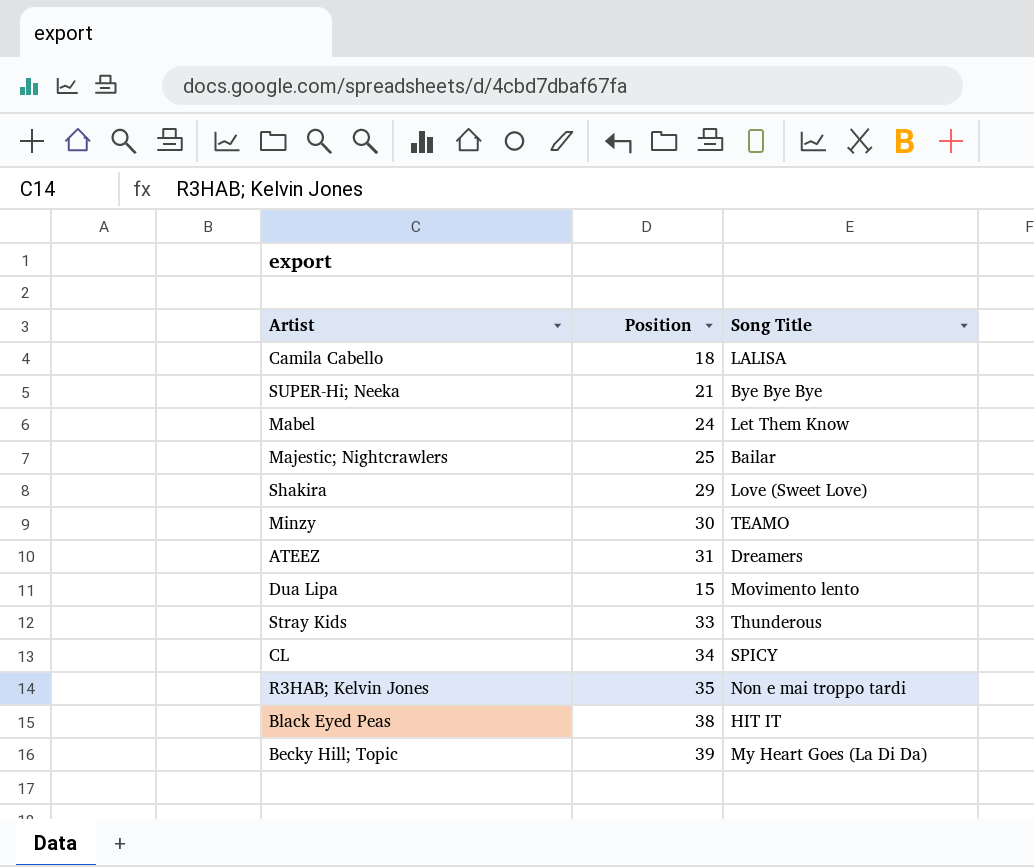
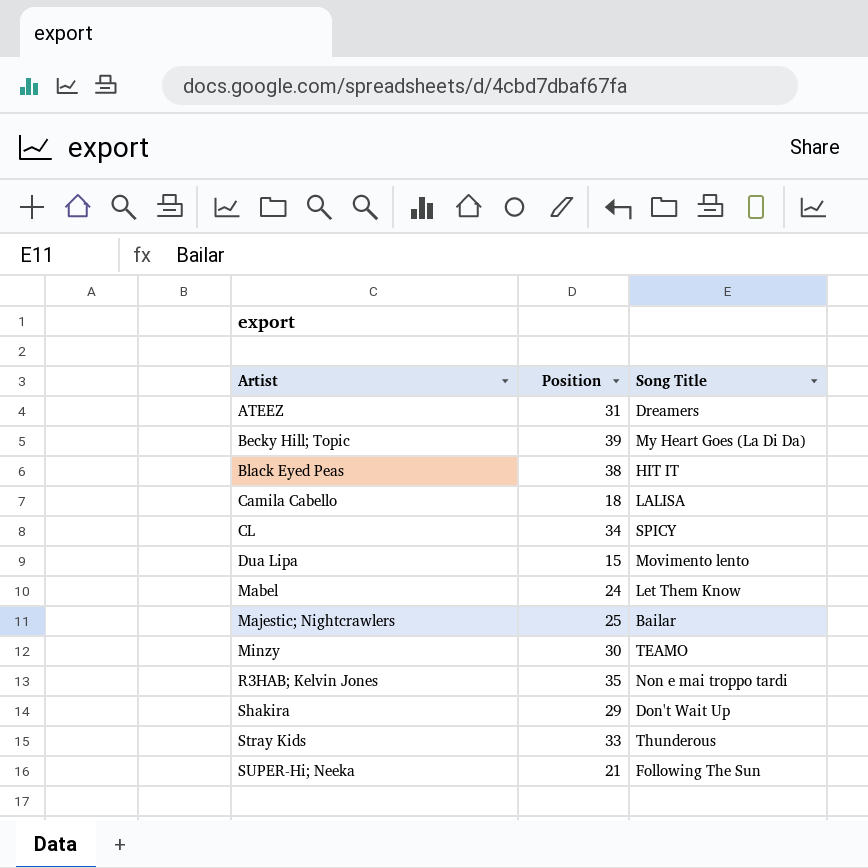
row order: none -> Artist ascending
Shakira | Song Title: Love (Sweet Love) -> Don't Wait Up
SUPER-Hi; Neeka | Song Title: Bye Bye Bye -> Following The Sun

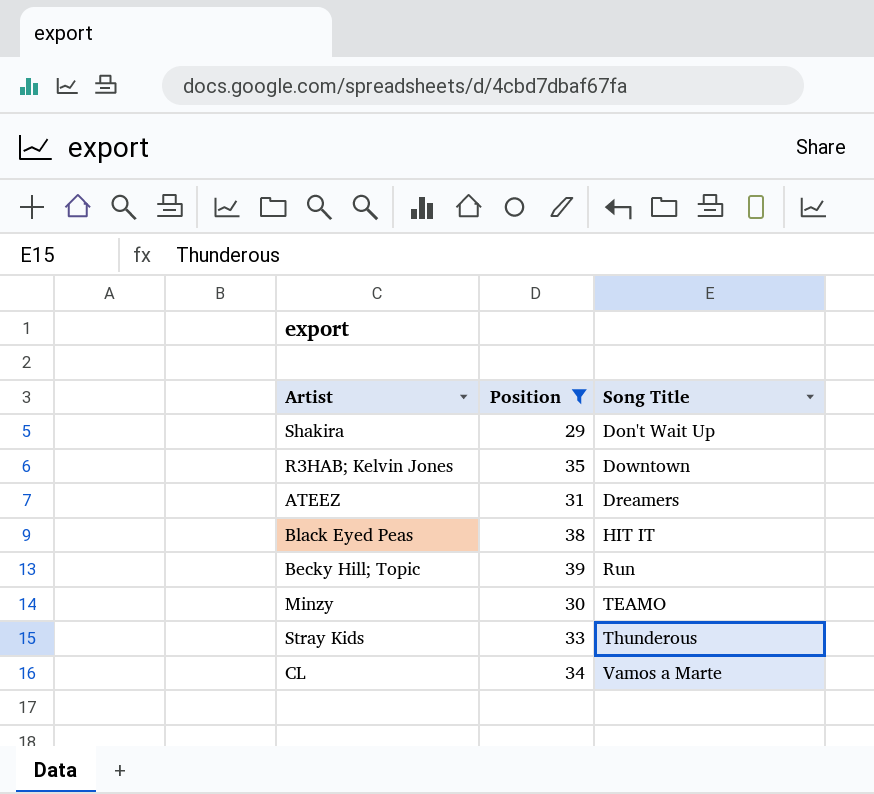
filter: none -> Position >= 29
row order: Artist ascending -> Song Title ascending
R3HAB; Kelvin Jones | Song Title: Non e mai troppo tardi -> Downtown
Becky Hill; Topic | Song Title: My Heart Goes (La Di Da) -> Run
CL | Song Title: SPICY -> Vamos a Marte

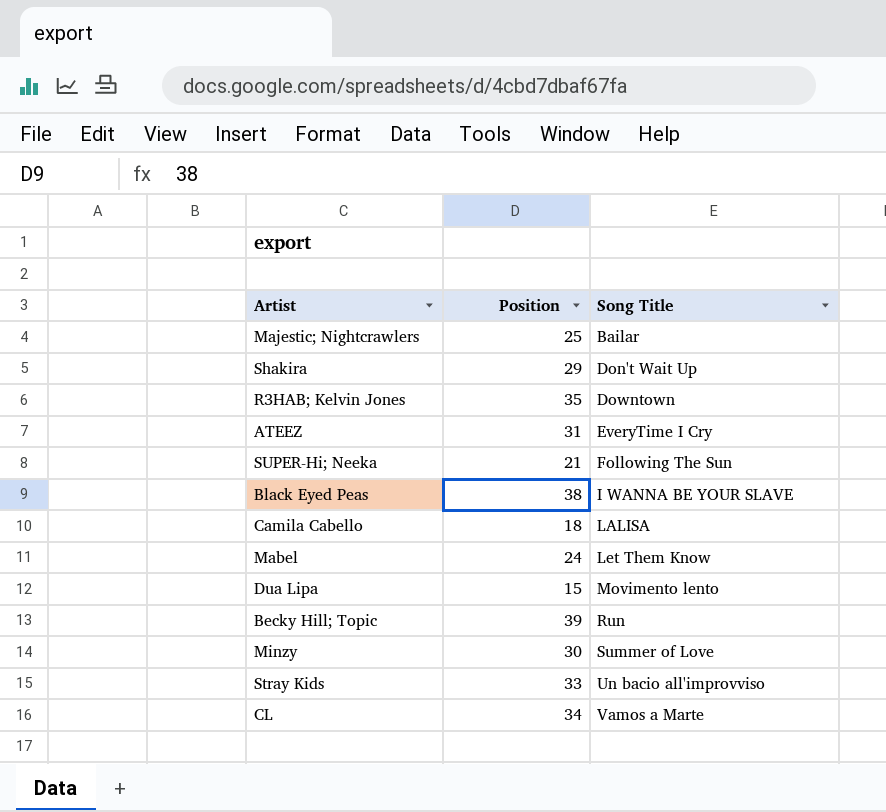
filter: Position >= 29 -> none
ATEEZ | Song Title: Dreamers -> EveryTime I Cry
Black Eyed Peas | Song Title: HIT IT -> I WANNA BE YOUR SLAVE
Minzy | Song Title: TEAMO -> Summer of Love
Stray Kids | Song Title: Thunderous -> Un bacio all'improvviso

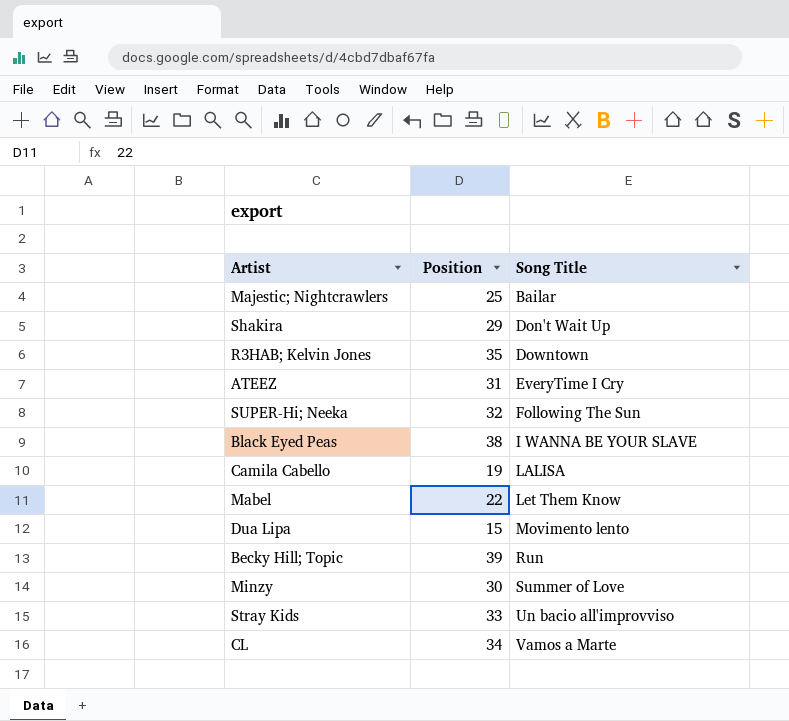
SUPER-Hi; Neeka | Position: 21 -> 32
Camila Cabello | Position: 18 -> 19
Mabel | Position: 24 -> 22

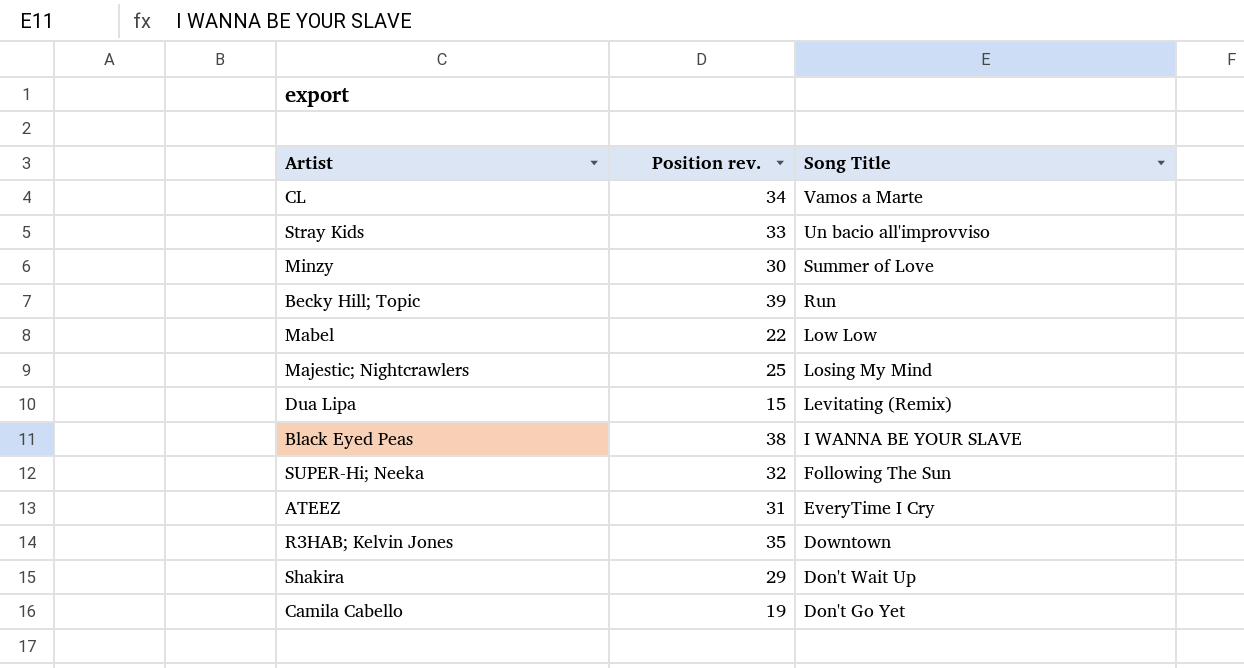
row order: Song Title ascending -> Song Title descending
column name: Position -> Position rev.
Mabel | Song Title: Let Them Know -> Low Low
Majestic; Nightcrawlers | Song Title: Bailar -> Losing My Mind
Dua Lipa | Song Title: Movimento lento -> Levitating (Remix)
Camila Cabello | Song Title: LALISA -> Don't Go Yet

